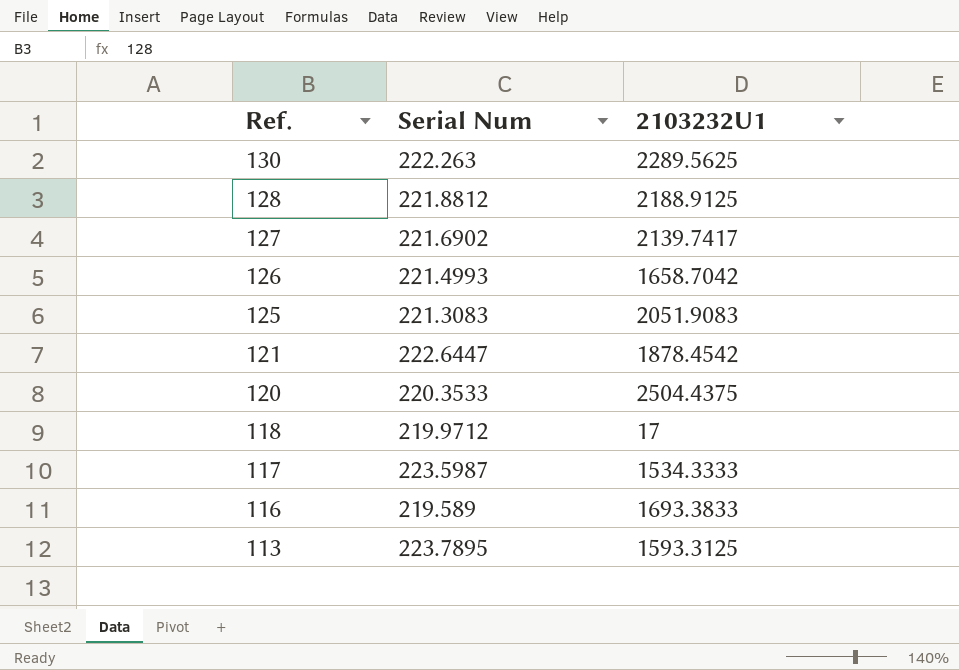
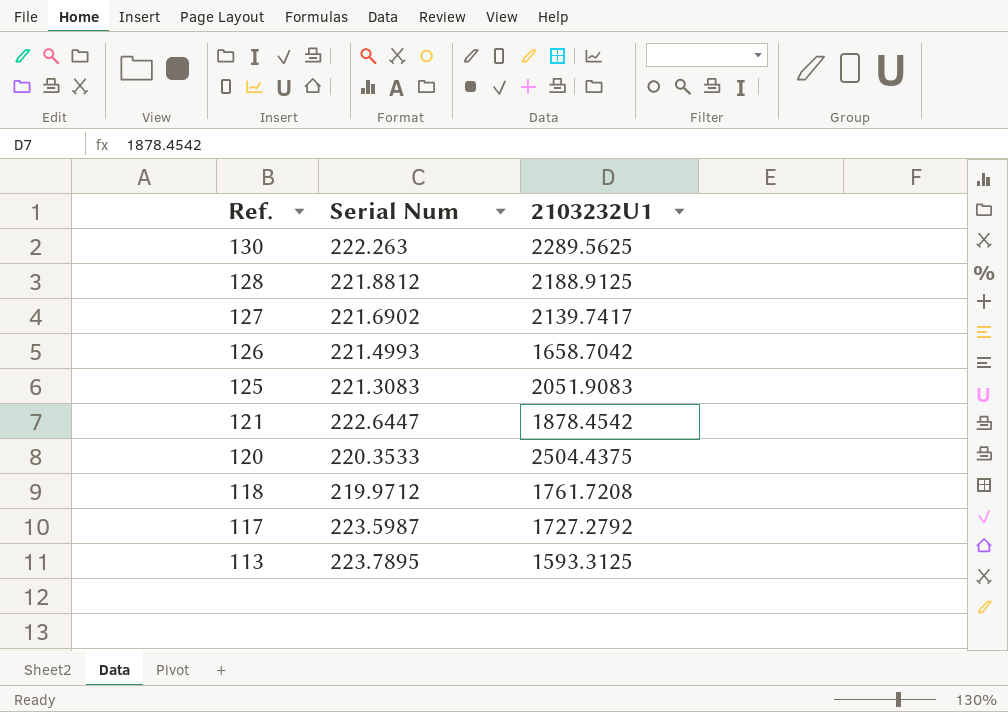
row 116: 219.589 | 1693.3833 -> none
118 | 2103232U1: 17 -> 1761.7208
117 | 2103232U1: 1534.3333 -> 1727.2792

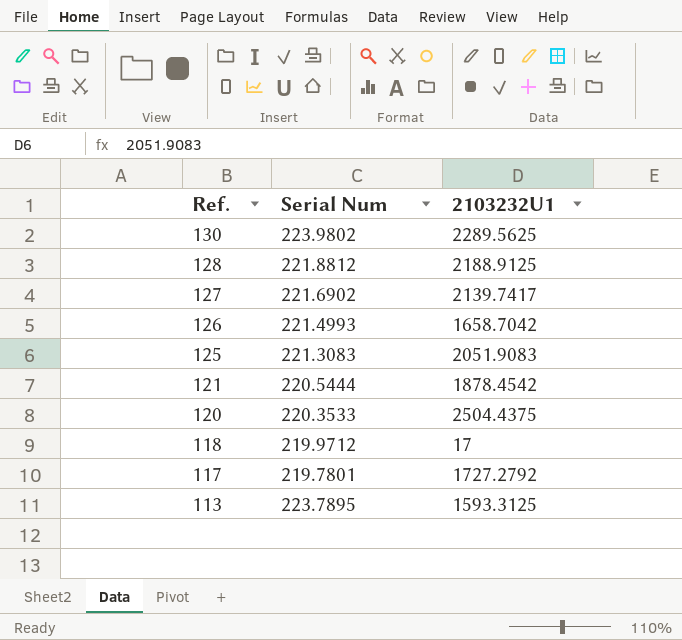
130 | Serial Num: 222.263 -> 223.9802
121 | Serial Num: 222.6447 -> 220.5444
118 | 2103232U1: 1761.7208 -> 17
117 | Serial Num: 223.5987 -> 219.7801

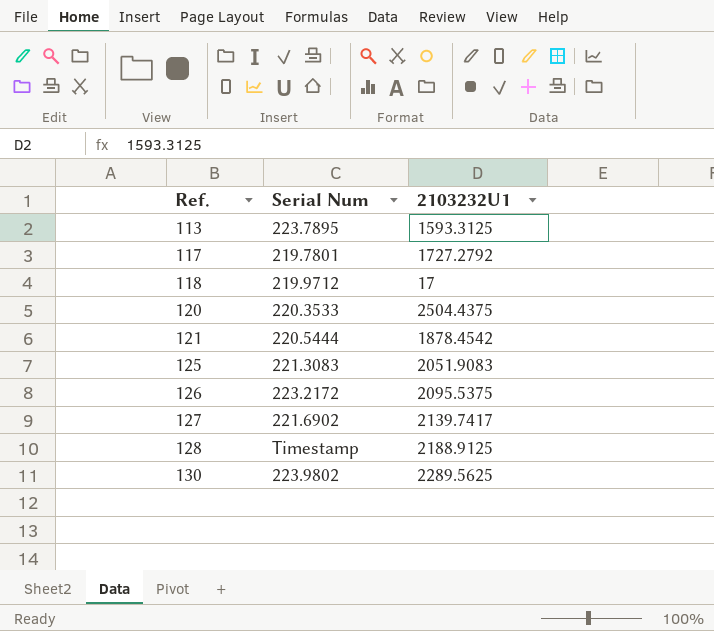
row order: Ref. descending -> Ref. ascending
126 | Serial Num: 221.4993 -> 223.2172
126 | 2103232U1: 1658.7042 -> 2095.5375
128 | Serial Num: 221.8812 -> Timestamp

